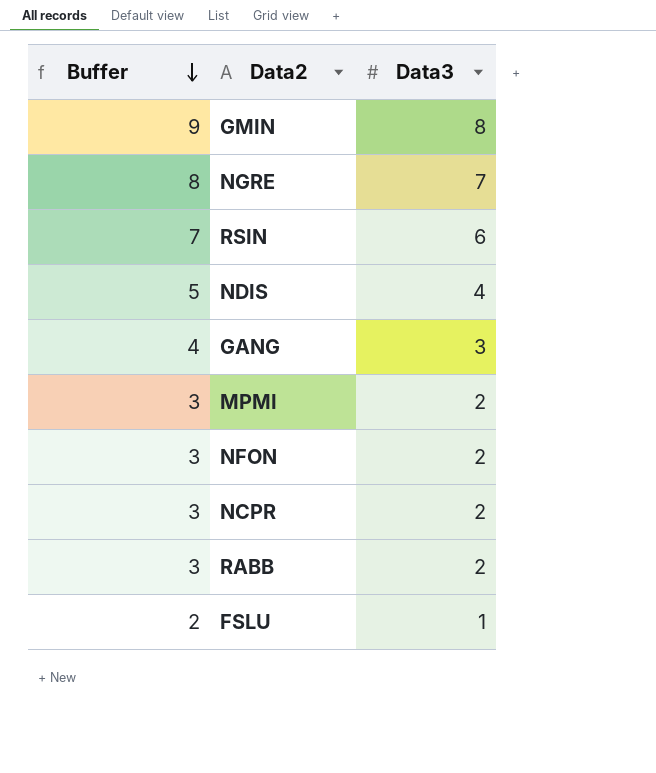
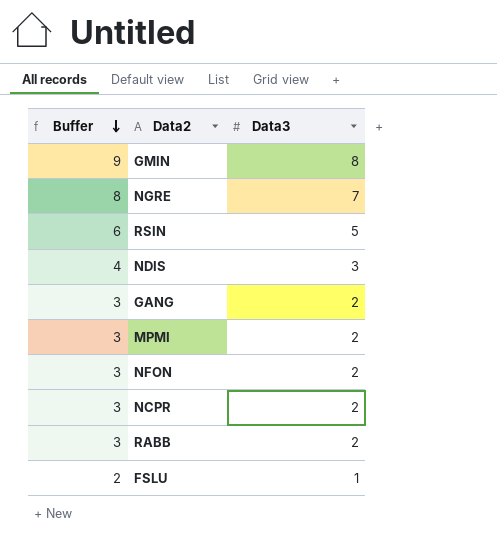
RSIN | Buffer: 7 -> 6
RSIN | Data3: 6 -> 5
NDIS | Buffer: 5 -> 4
NDIS | Data3: 4 -> 3
GANG | Buffer: 4 -> 3
GANG | Data3: 3 -> 2

